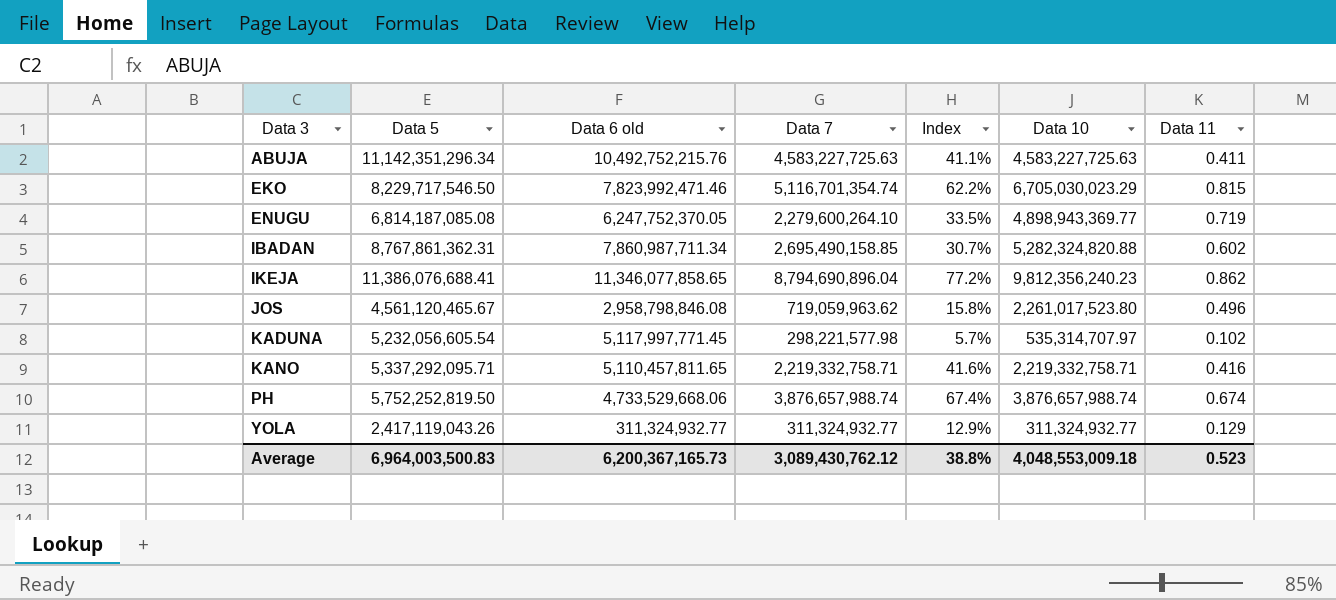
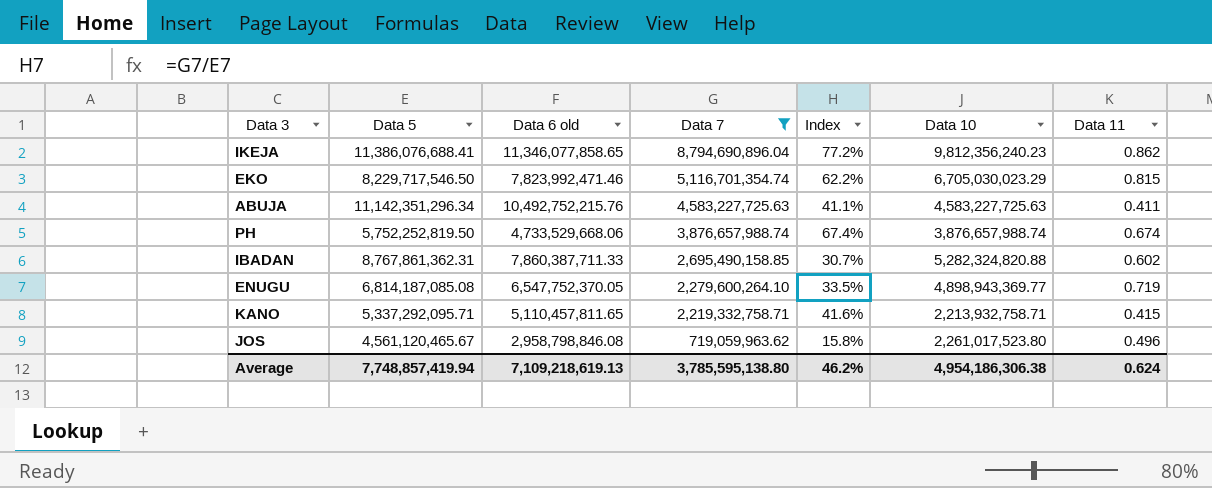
filter: none -> Data 7 >= 719,059,963.62
row order: Data 3 ascending -> Data 7 descending
IBADAN | Data 6 old: 7,860,987,711.34 -> 7,860,387,711.33
ENUGU | Data 6 old: 6,247,752,370.05 -> 6,547,752,370.05
KANO | Data 10: 2,219,332,758.71 -> 2,213,932,758.71
KANO | Data 11: 0.416 -> 0.415
Average | Data 5: 6,964,003,500.83 -> 7,748,857,419.94
Average | Data 6 old: 6,200,367,165.73 -> 7,109,218,619.13
Average | Data 7: 3,089,430,762.12 -> 3,785,595,138.80
Average | Index: 38.8% -> 46.2%
Average | Data 10: 4,048,553,009.18 -> 4,954,186,306.38
Average | Data 11: 0.523 -> 0.624

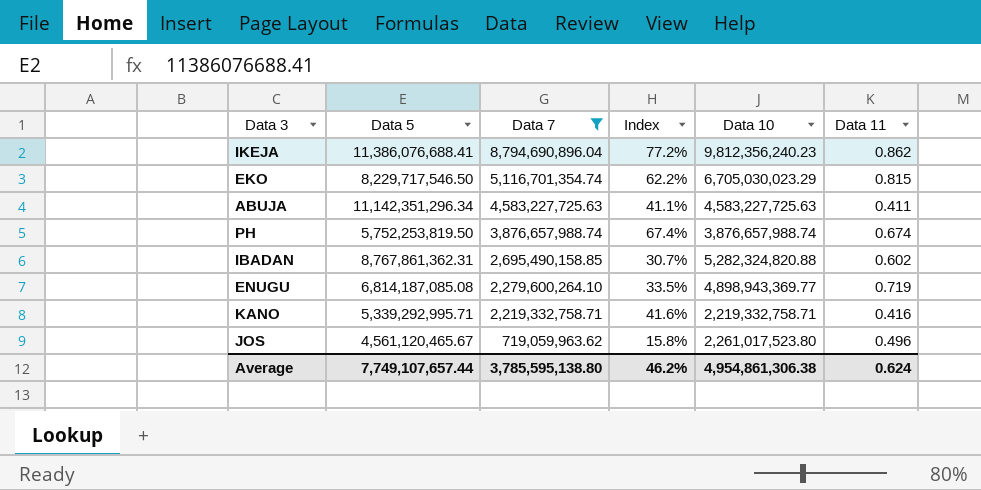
column Data 6 old | position: 3 -> none
PH | Data 5: 5,752,252,819.50 -> 5,752,253,819.50
KANO | Data 5: 5,337,292,095.71 -> 5,339,292,995.71
KANO | Data 10: 2,213,932,758.71 -> 2,219,332,758.71
KANO | Data 11: 0.415 -> 0.416
Average | Data 5: 7,748,857,419.94 -> 7,749,107,657.44
Average | Data 10: 4,954,186,306.38 -> 4,954,861,306.38

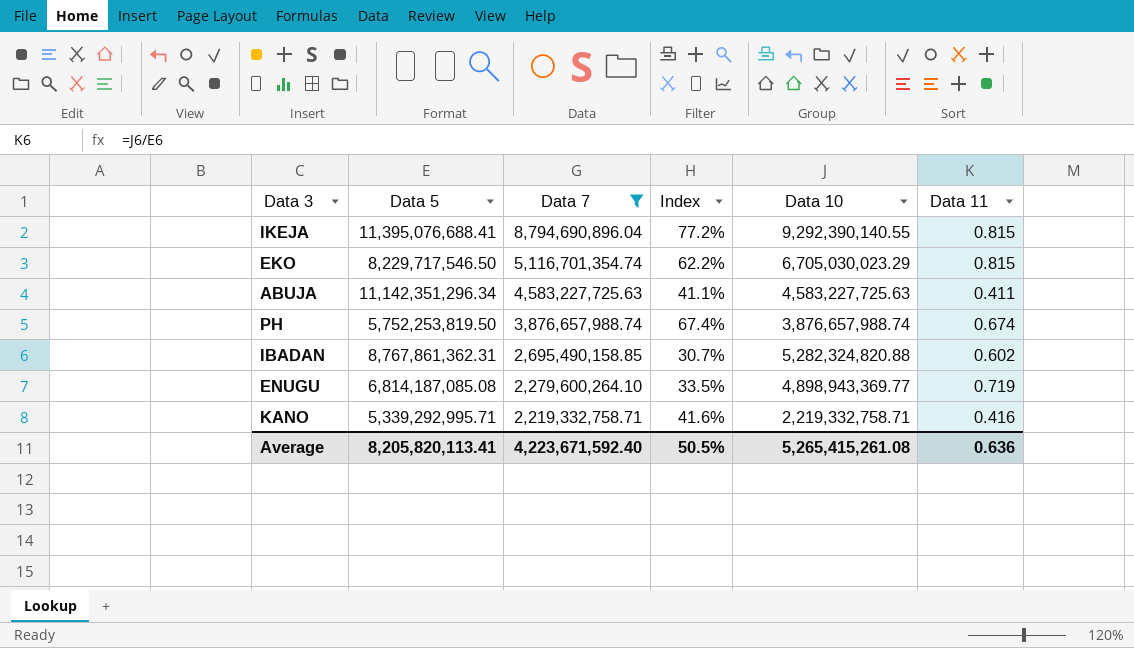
row JOS: 4,561,120,465.67 | 719,059,963.62 | 15.8% | 2,261,017,523.80 | 0.496 -> none
IKEJA | Data 5: 11,386,076,688.41 -> 11,395,076,688.41
IKEJA | Data 10: 9,812,356,240.23 -> 9,292,390,140.55
IKEJA | Data 11: 0.862 -> 0.815
Average | Data 5: 7,749,107,657.44 -> 8,205,820,113.41
Average | Data 7: 3,785,595,138.80 -> 4,223,671,592.40
Average | Index: 46.2% -> 50.5%
Average | Data 10: 4,954,861,306.38 -> 5,265,415,261.08
Average | Data 11: 0.624 -> 0.636

